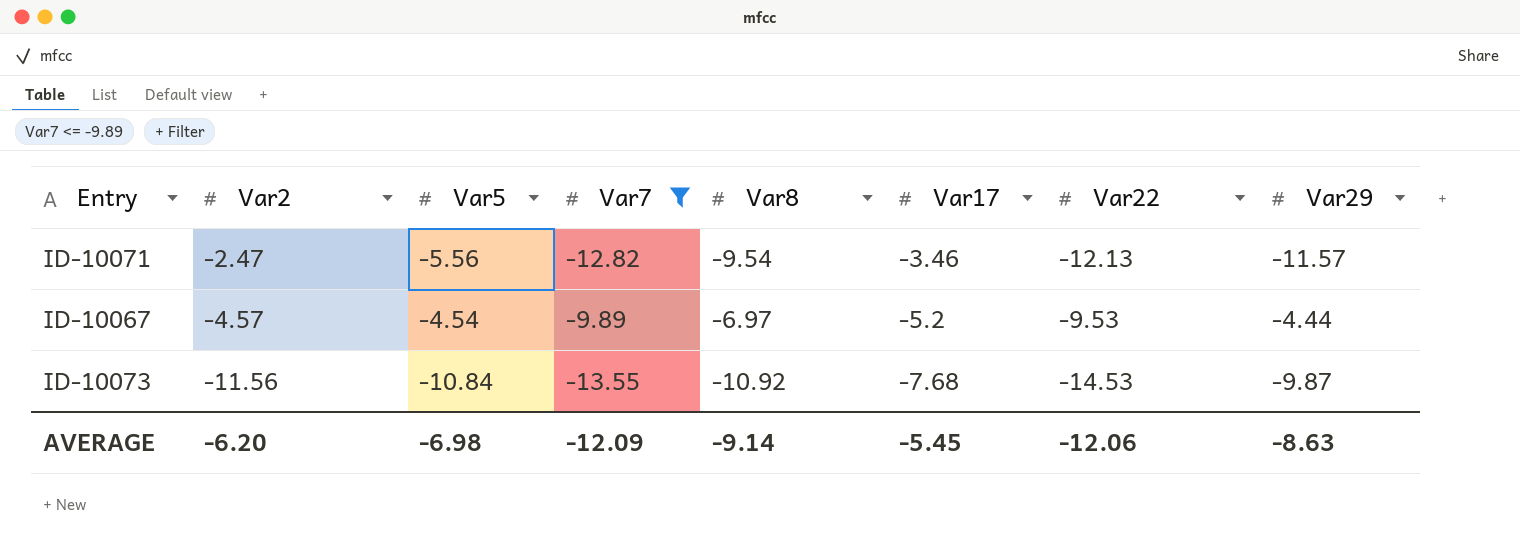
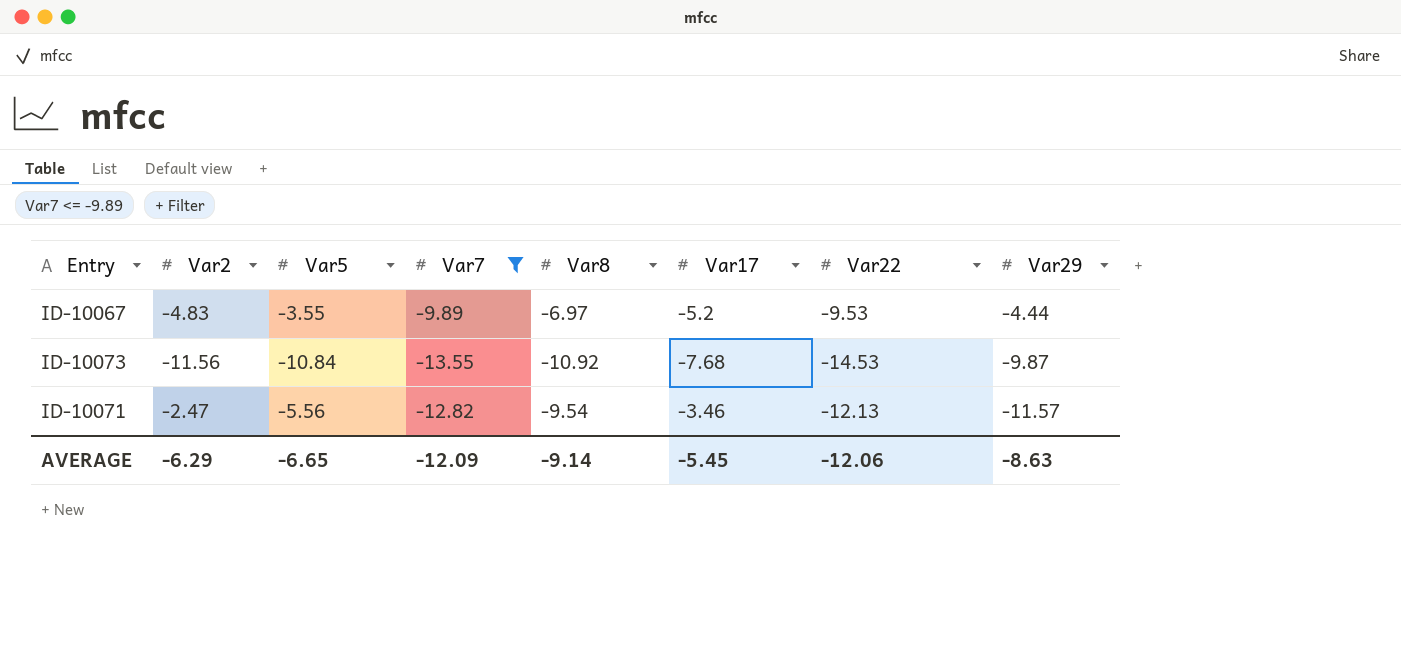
row order: Var2 descending -> Var29 descending
ID-10067 | Var2: -4.57 -> -4.83
ID-10067 | Var5: -4.54 -> -3.55
AVERAGE | Var2: -6.20 -> -6.29
AVERAGE | Var5: -6.98 -> -6.65

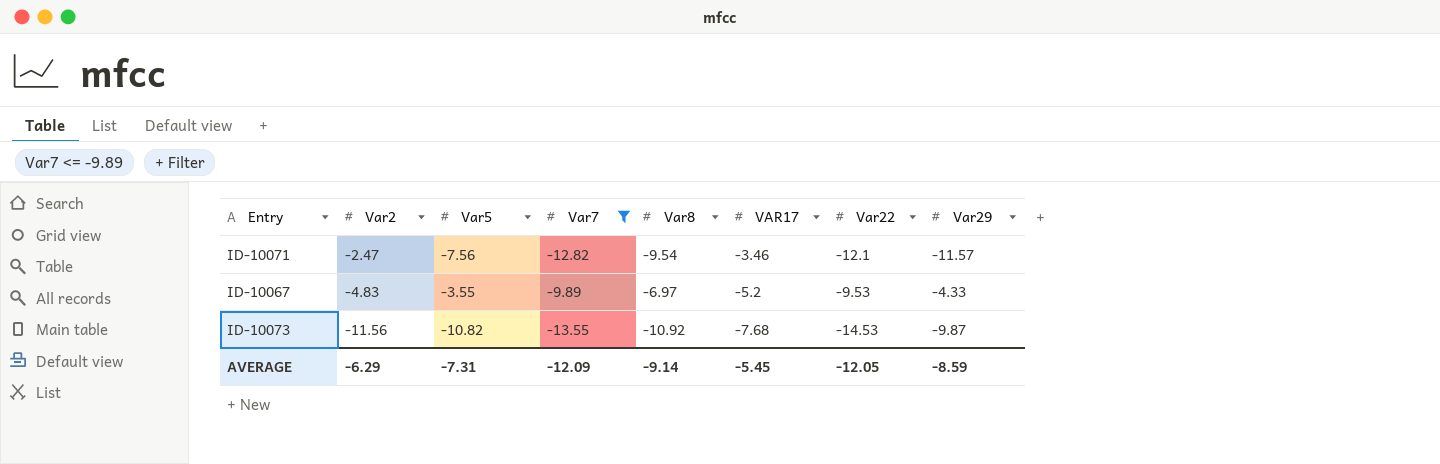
row order: Var29 descending -> Var2 descending
column name: Var17 -> VAR17
ID-10071 | Var5: -5.56 -> -7.56
ID-10071 | Var22: -12.13 -> -12.1
ID-10067 | Var29: -4.44 -> -4.33
ID-10073 | Var5: -10.84 -> -10.82
AVERAGE | Var5: -6.65 -> -7.31
AVERAGE | Var22: -12.06 -> -12.05
AVERAGE | Var29: -8.63 -> -8.59

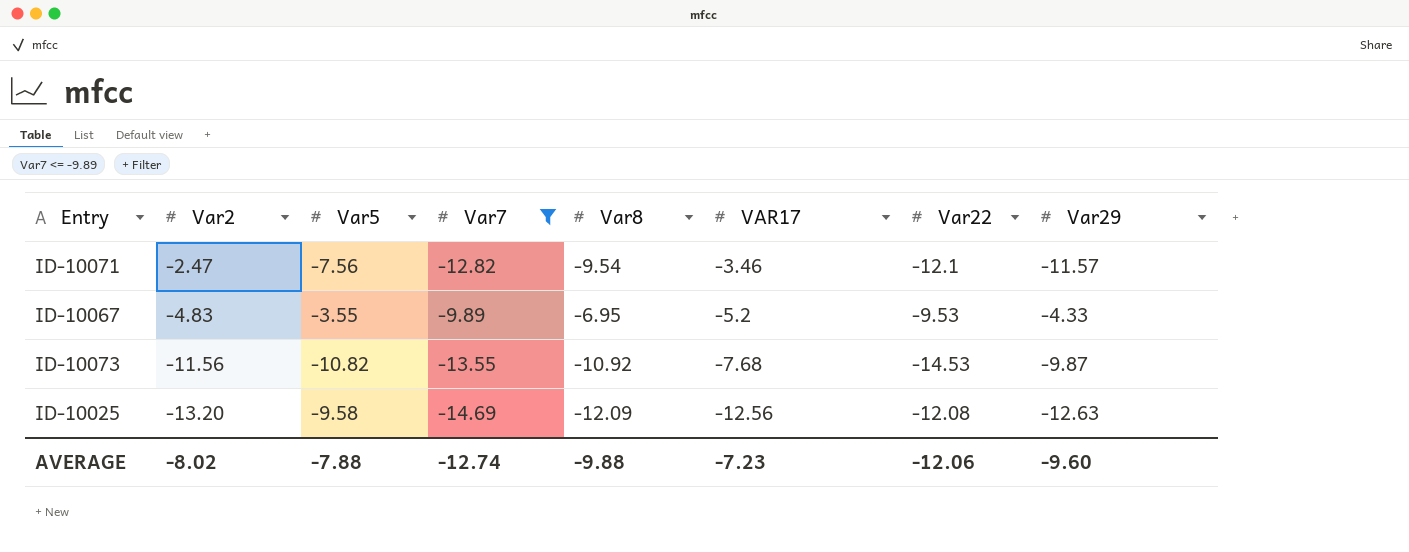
ID-10067 | Var8: -6.97 -> -6.95
row ID-10025: none -> -13.20 | -9.58 | -14.69 | -12.09 | -12.56 | -12.08 | -12.63
AVERAGE | Var2: -6.29 -> -8.02
AVERAGE | Var5: -7.31 -> -7.88
AVERAGE | Var7: -12.09 -> -12.74
AVERAGE | Var8: -9.14 -> -9.88
AVERAGE | VAR17: -5.45 -> -7.23
AVERAGE | Var22: -12.05 -> -12.06
AVERAGE | Var29: -8.59 -> -9.60

